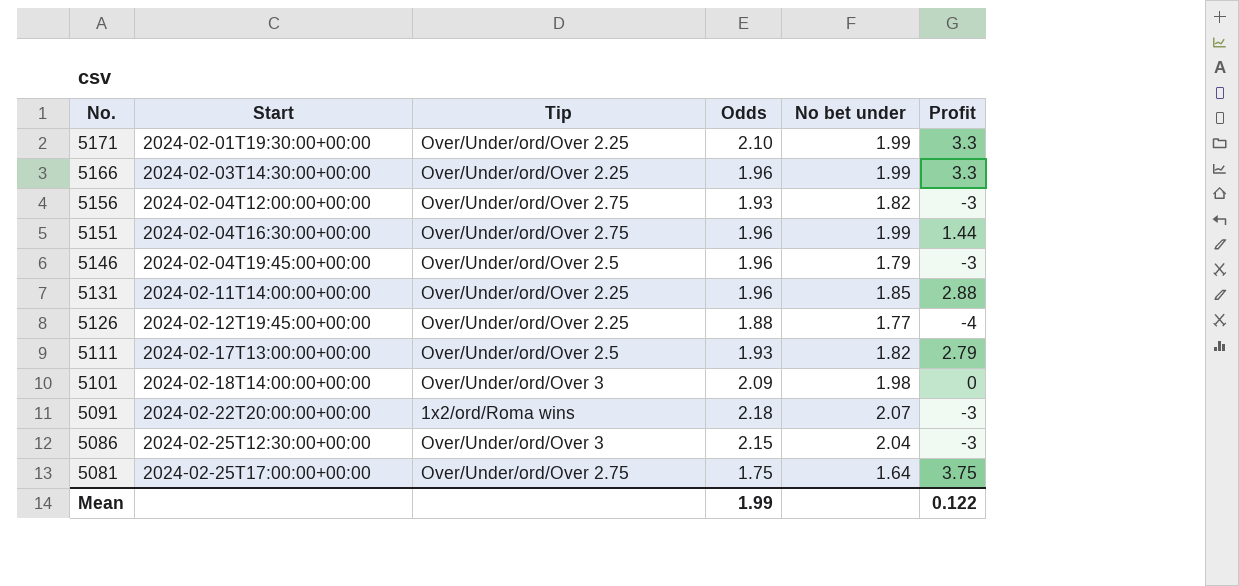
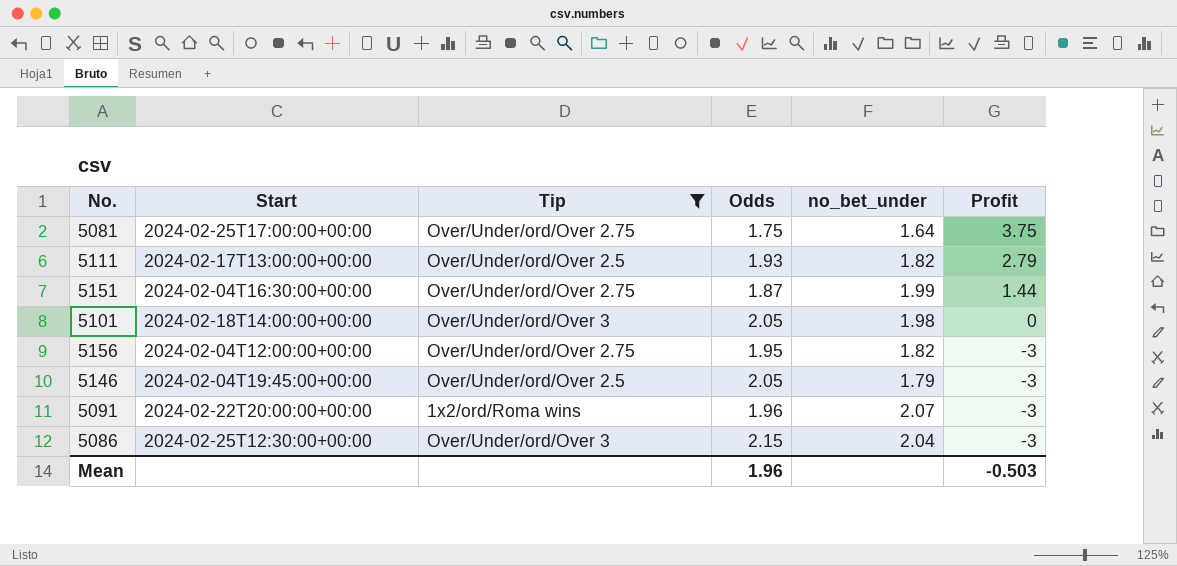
filter: none -> Tip != Over/Under/ord/Over 2.25
row order: No. descending -> Profit descending
column name: No bet under -> no_bet_under
5151 | Odds: 1.96 -> 1.87
5101 | Odds: 2.09 -> 2.05
5156 | Odds: 1.93 -> 1.95
5146 | Odds: 1.96 -> 2.05
5091 | Odds: 2.18 -> 1.96
Mean | Odds: 1.99 -> 1.96
Mean | Profit: 0.122 -> -0.503

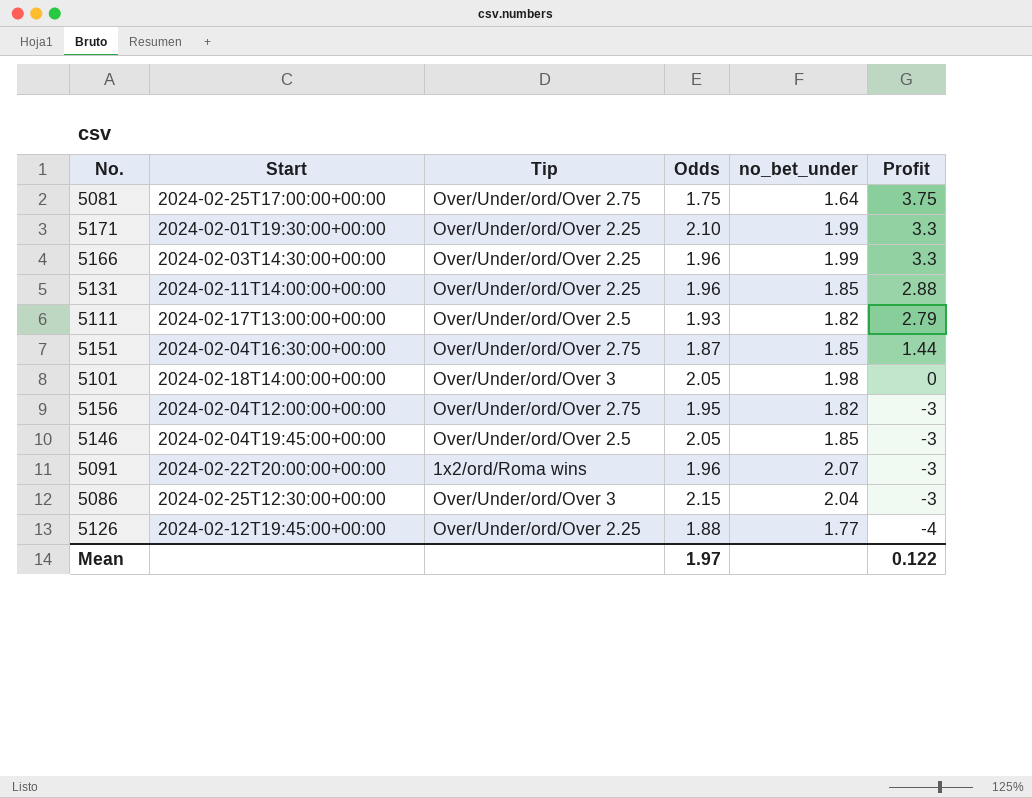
filter: Tip != Over/Under/ord/Over 2.25 -> none
5151 | no_bet_under: 1.99 -> 1.85
5146 | no_bet_under: 1.79 -> 1.85
Mean | Odds: 1.96 -> 1.97
Mean | Profit: -0.503 -> 0.122

